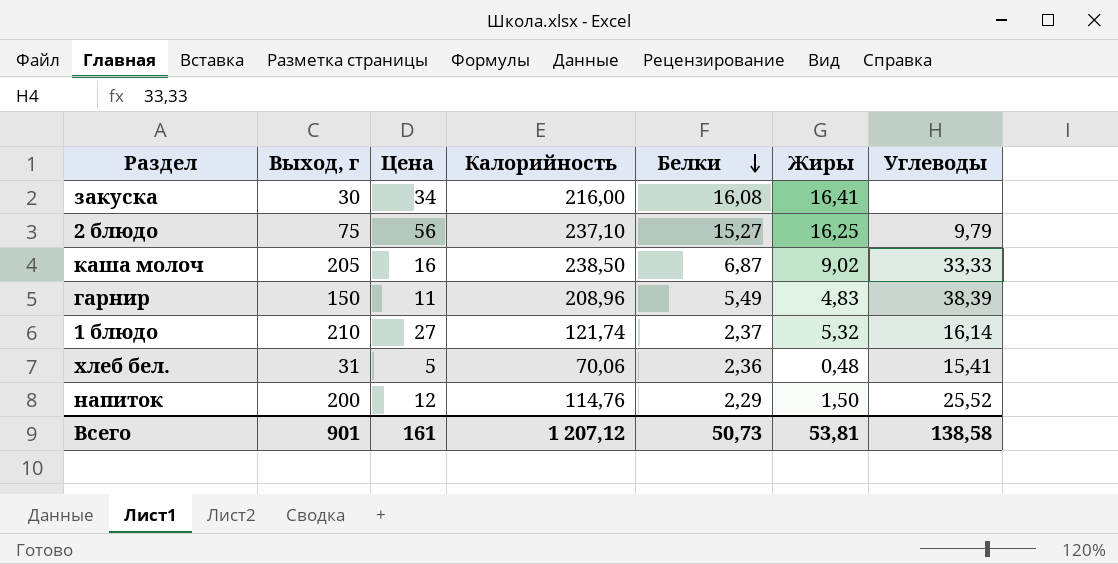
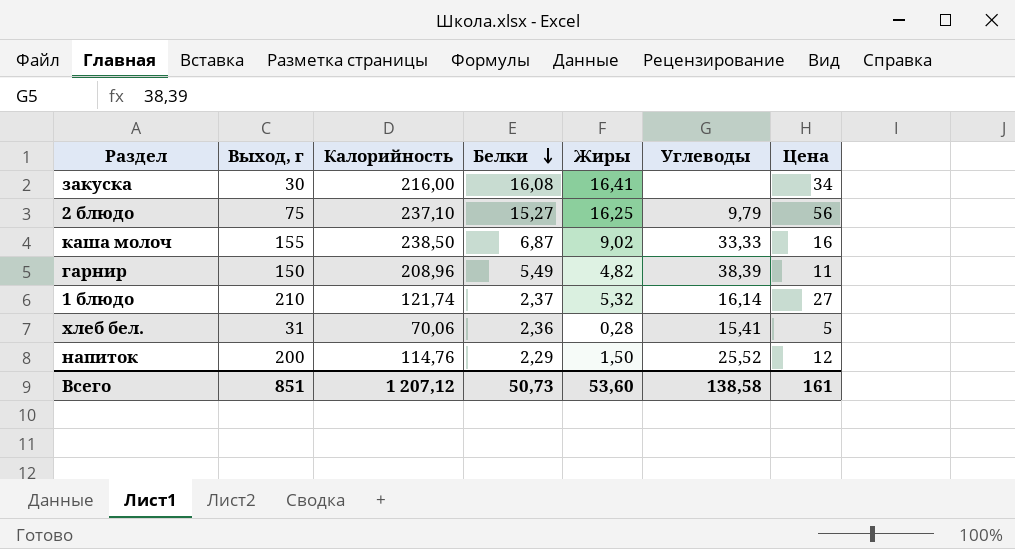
column Цена | position: 3 -> 7
каша молоч | Выход, г: 205 -> 155
гарнир | Жиры: 4,83 -> 4,82
хлеб бел. | Жиры: 0,48 -> 0,28
Всего | Выход, г: 901 -> 851
Всего | Жиры: 53,81 -> 53,60

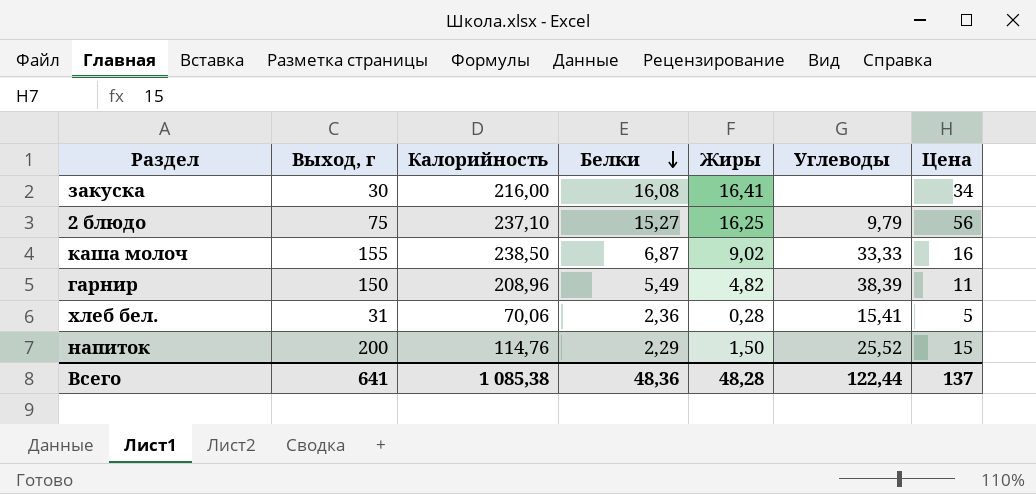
row 1 блюдо: 210 | 121,74 | 2,37 | 5,32 | 16,14 | 27 -> none
напиток | Цена: 12 -> 15
Всего | Выход, г: 851 -> 641
Всего | Калорийность: 1 207,12 -> 1 085,38
Всего | Белки: 50,73 -> 48,36
Всего | Жиры: 53,60 -> 48,28
Всего | Углеводы: 138,58 -> 122,44
Всего | Цена: 161 -> 137

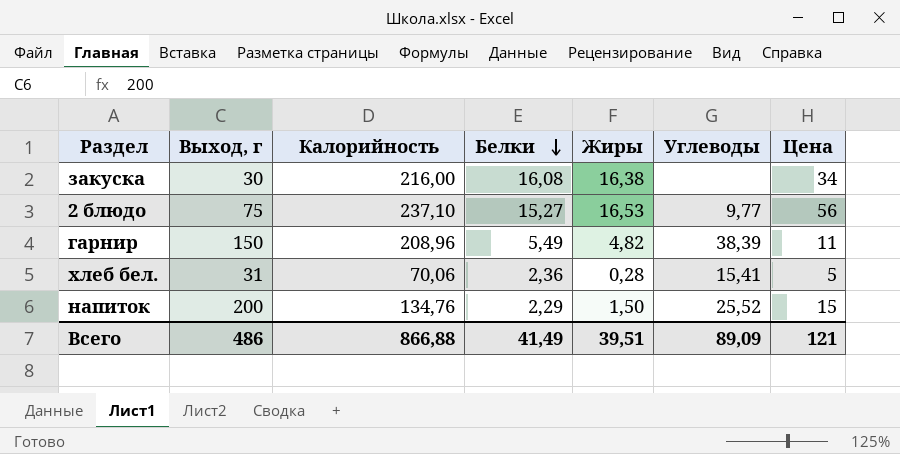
row каша молоч: 155 | 238,50 | 6,87 | 9,02 | 33,33 | 16 -> none
закуска | Жиры: 16,41 -> 16,38
2 блюдо | Жиры: 16,25 -> 16,53
2 блюдо | Углеводы: 9,79 -> 9,77
напиток | Калорийность: 114,76 -> 134,76
Всего | Выход, г: 641 -> 486
Всего | Калорийность: 1 085,38 -> 866,88
Всего | Белки: 48,36 -> 41,49
Всего | Жиры: 48,28 -> 39,51
Всего | Углеводы: 122,44 -> 89,09
Всего | Цена: 137 -> 121

